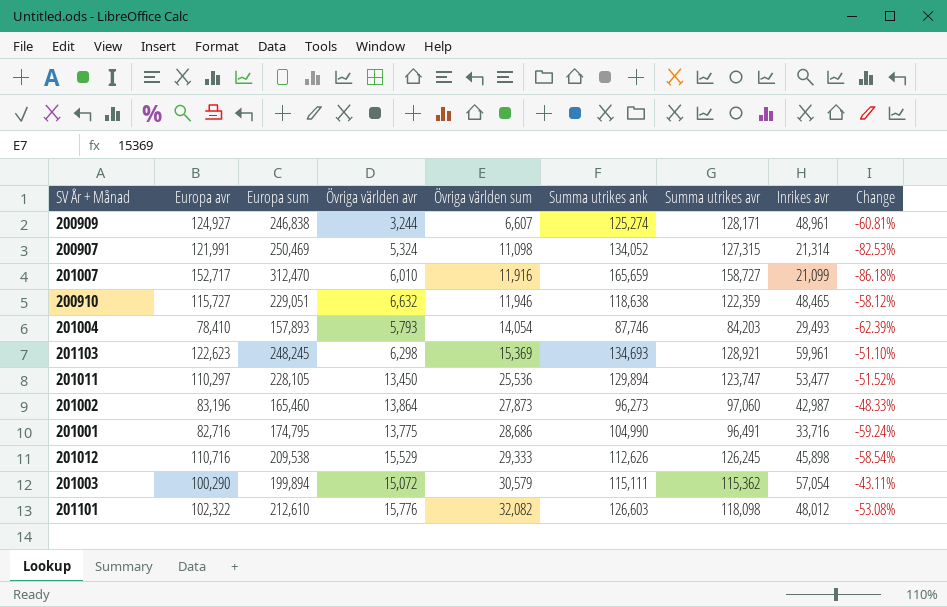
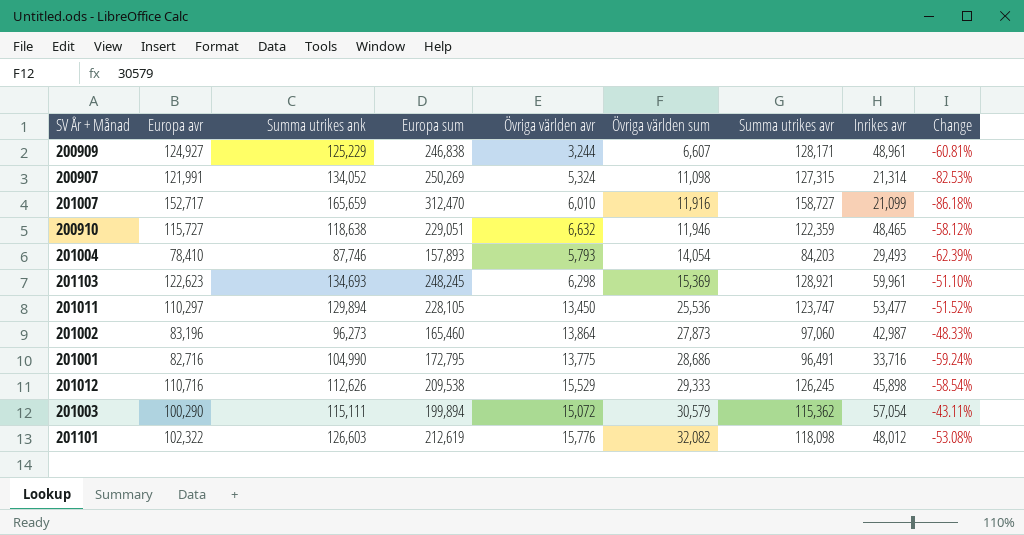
column Summa utrikes ank | position: 6 -> 3
200909 | Summa utrikes ank: 125,274 -> 125,229
200907 | Europa sum: 250,469 -> 250,269
201001 | Europa sum: 174,795 -> 172,795
201101 | Europa sum: 212,610 -> 212,619

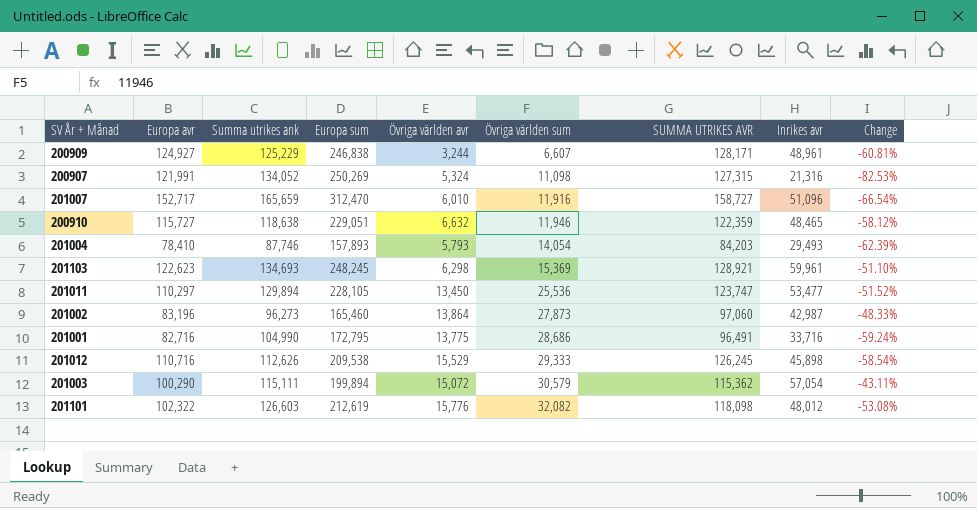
column name: Summa utrikes avr -> SUMMA UTRIKES AVR
200907 | Inrikes avr: 21,314 -> 21,316
201007 | Inrikes avr: 21,099 -> 51,096
201007 | Change: -86.18% -> -66.54%

